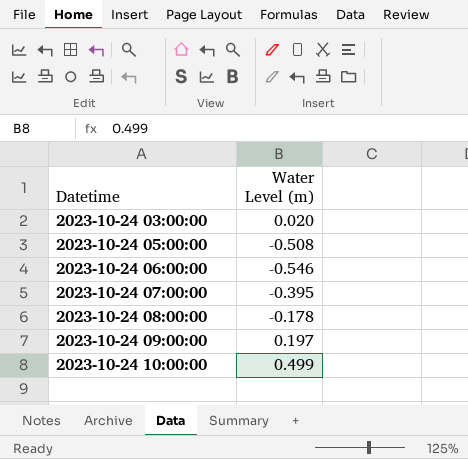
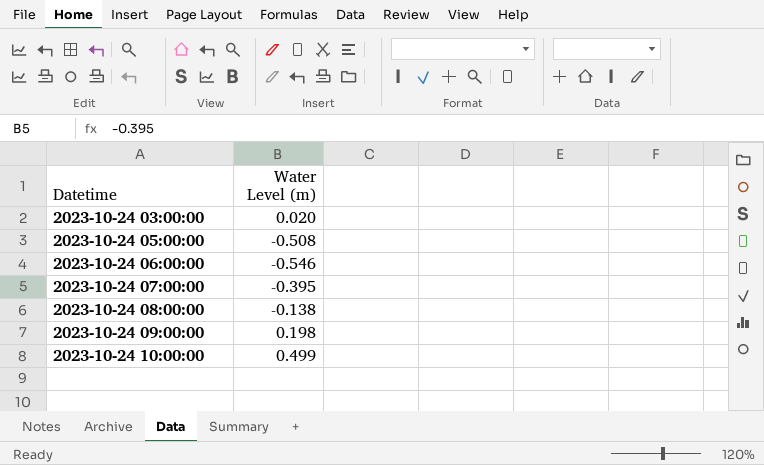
2023-10-24 08:00:00 | Water Level (m): -0.178 -> -0.138
2023-10-24 09:00:00 | Water Level (m): 0.197 -> 0.198

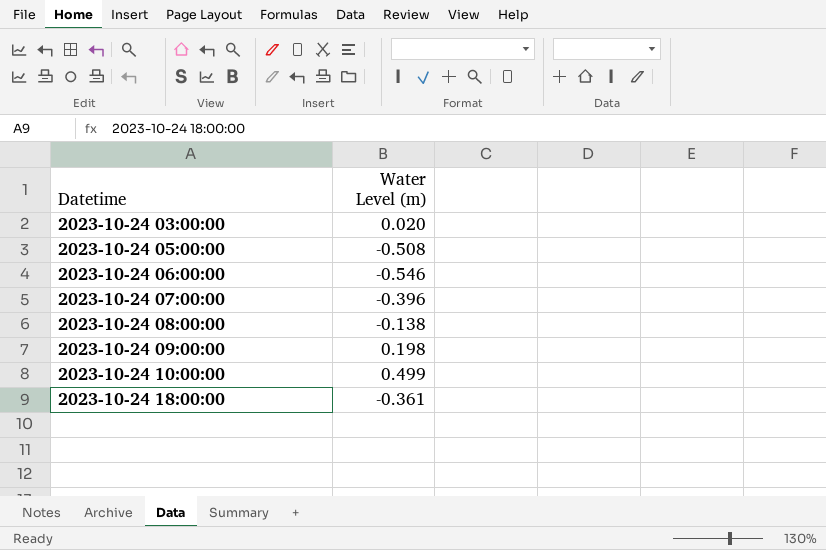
2023-10-24 07:00:00 | Water Level (m): -0.395 -> -0.396
row 2023-10-24 18:00:00: none -> -0.361

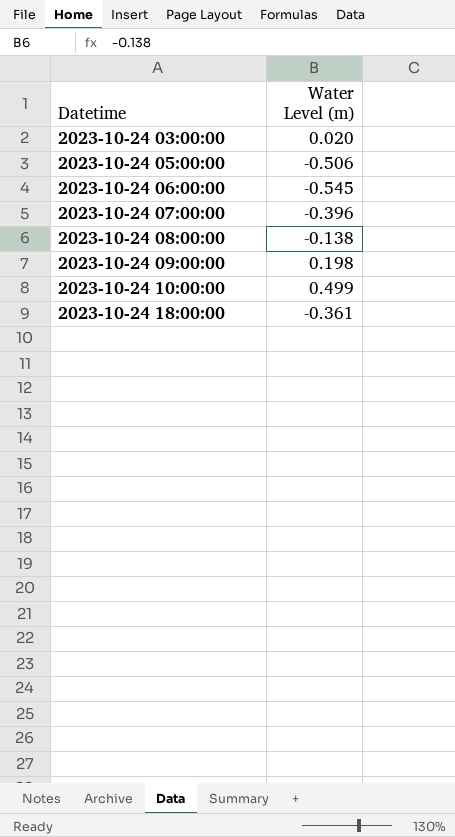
2023-10-24 05:00:00 | Water Level (m): -0.508 -> -0.506
2023-10-24 06:00:00 | Water Level (m): -0.546 -> -0.545

